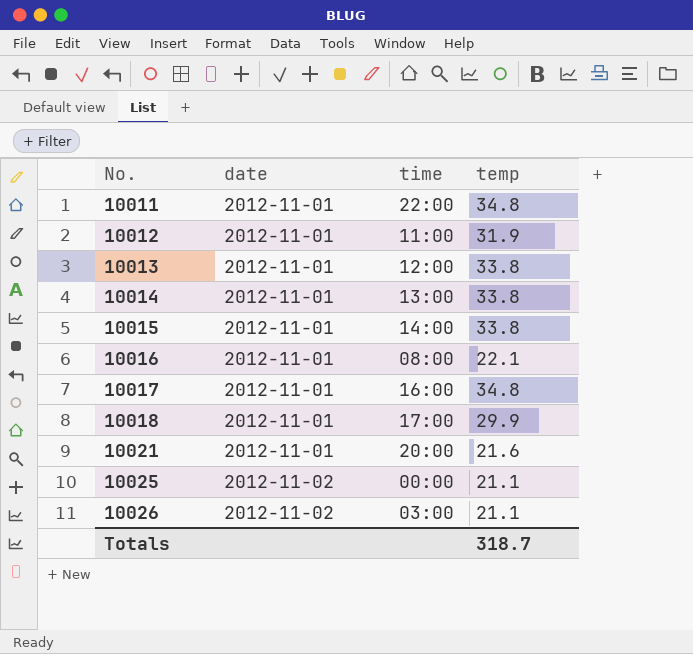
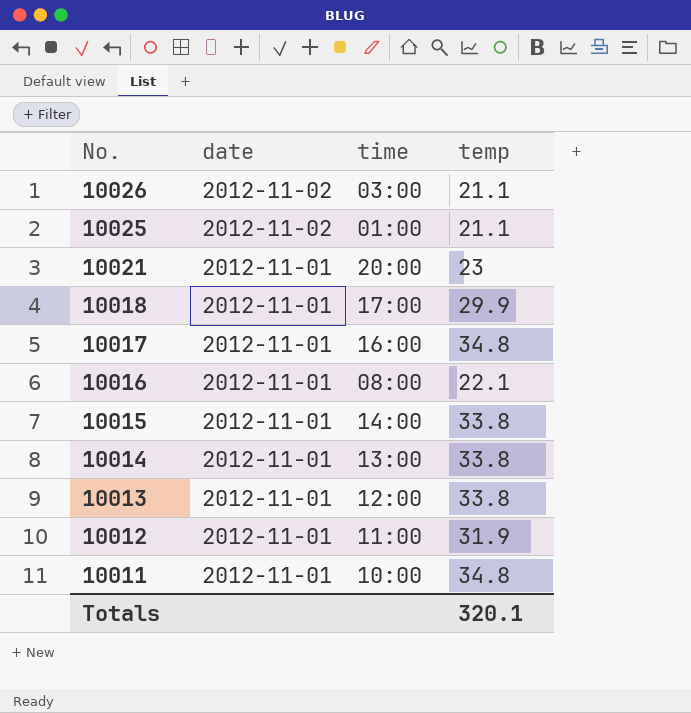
row order: No. ascending -> No. descending
10025 | time: 00:00 -> 01:00
10021 | temp: 21.6 -> 23
10011 | time: 22:00 -> 10:00
Totals | temp: 318.7 -> 320.1

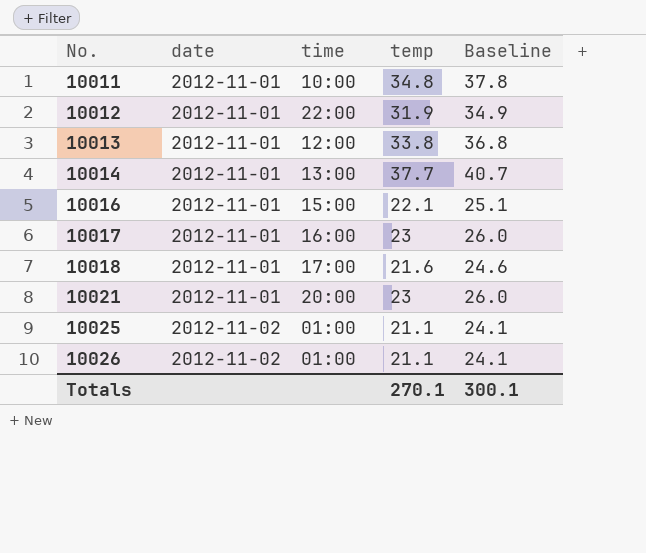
row order: No. descending -> No. ascending
column Baseline | formula: none -> [temp] + 3
row 10015: 2012-11-01 | 14:00 | 33.8 -> none
10012 | time: 11:00 -> 22:00
10014 | temp: 33.8 -> 37.7
10016 | time: 08:00 -> 15:00
10017 | temp: 34.8 -> 23
10018 | temp: 29.9 -> 21.6
10026 | time: 03:00 -> 01:00
Totals | temp: 320.1 -> 270.1

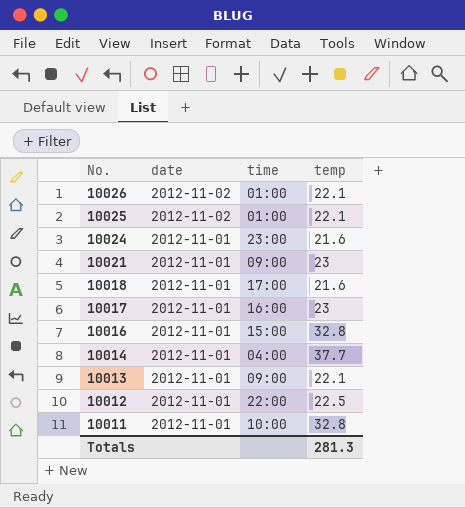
row order: No. ascending -> No. descending
column Baseline | formula: [temp] + 3 -> none
10026 | temp: 21.1 -> 22.1
10025 | temp: 21.1 -> 22.1
row 10024: none -> 2012-11-01 | 23:00 | 21.6
10021 | time: 20:00 -> 09:00
10016 | temp: 22.1 -> 32.8
10014 | time: 13:00 -> 04:00
10013 | time: 12:00 -> 09:00
10013 | temp: 33.8 -> 22.1
10012 | temp: 31.9 -> 22.5
10011 | temp: 34.8 -> 32.8
Totals | temp: 270.1 -> 281.3

